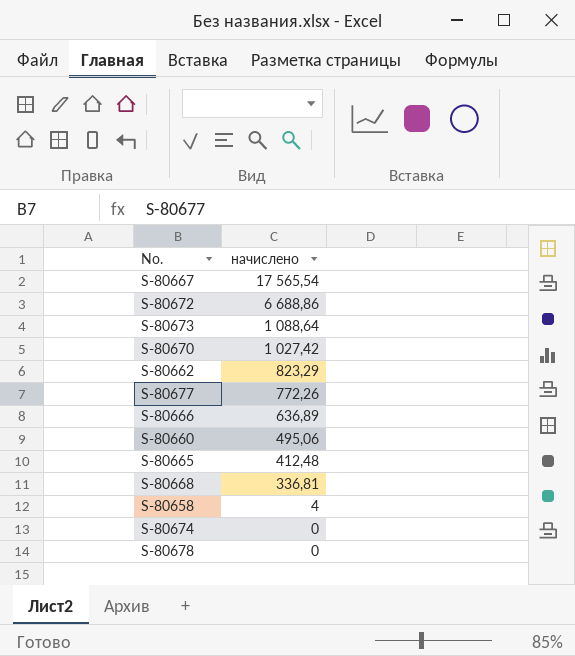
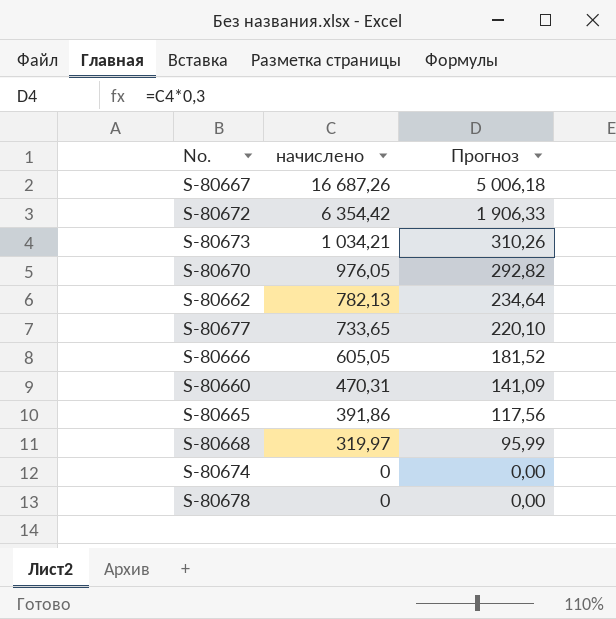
column Прогноз | formula: none -> [начислено] * 0,3
row S-80658: 4 -> none
S-80667 | начислено: 17 565,54 -> 16 687,26
S-80672 | начислено: 6 688,86 -> 6 354,42
S-80673 | начислено: 1 088,64 -> 1 034,21
S-80670 | начислено: 1 027,42 -> 976,05
S-80662 | начислено: 823,29 -> 782,13
S-80677 | начислено: 772,26 -> 733,65
S-80666 | начислено: 636,89 -> 605,05
S-80660 | начислено: 495,06 -> 470,31
S-80665 | начислено: 412,48 -> 391,86
S-80668 | начислено: 336,81 -> 319,97

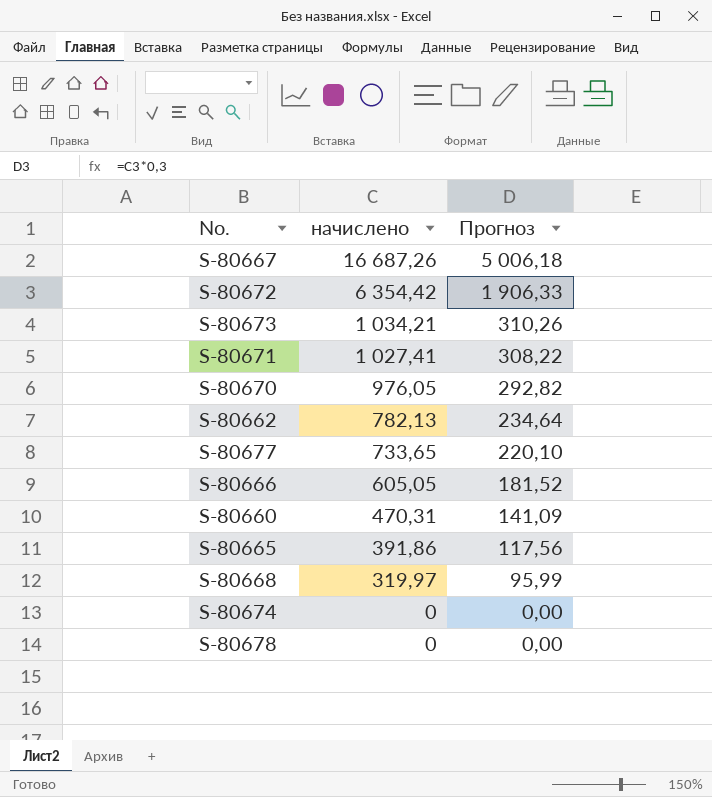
row S-80671: none -> 1 027,41 | 308,22

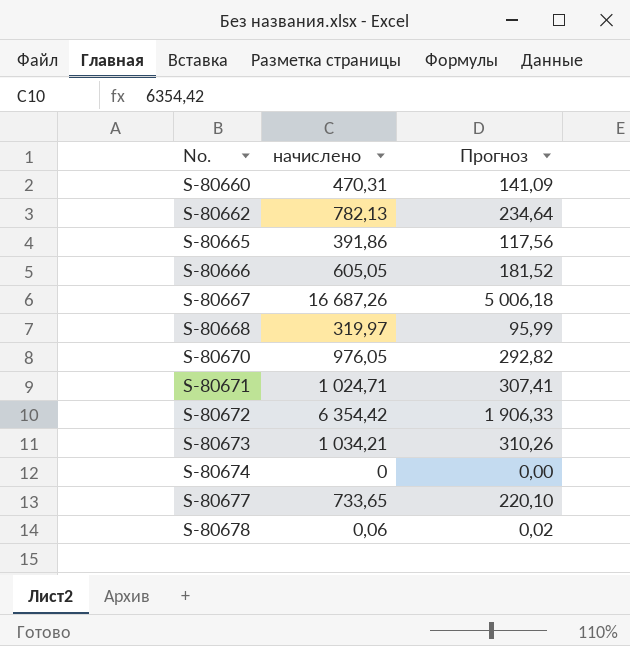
row order: начислено descending -> No. ascending
S-80671 | начислено: 1 027,41 -> 1 024,71
S-80671 | Прогноз: 308,22 -> 307,41
S-80678 | начислено: 0 -> 0,06
S-80678 | Прогноз: 0,00 -> 0,02

